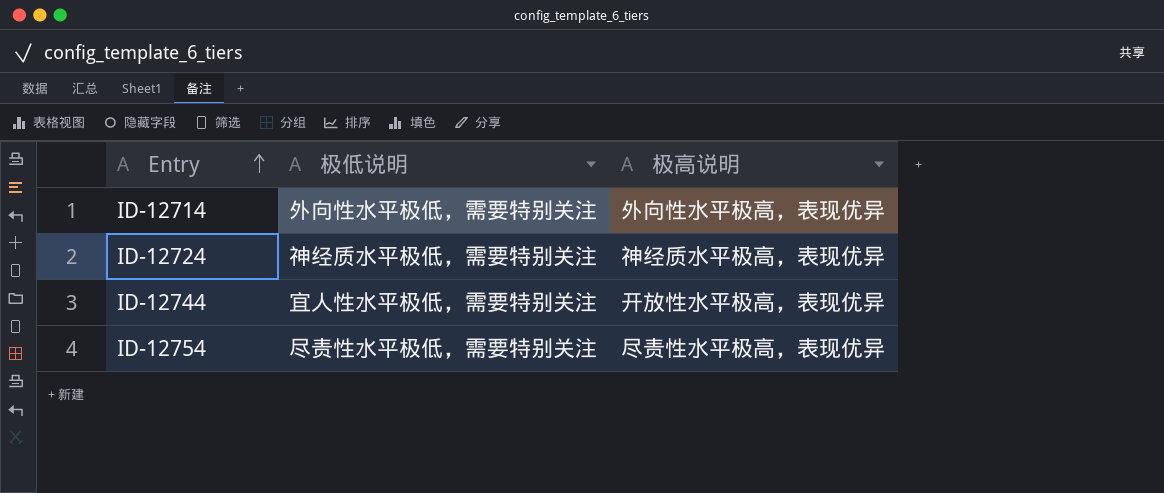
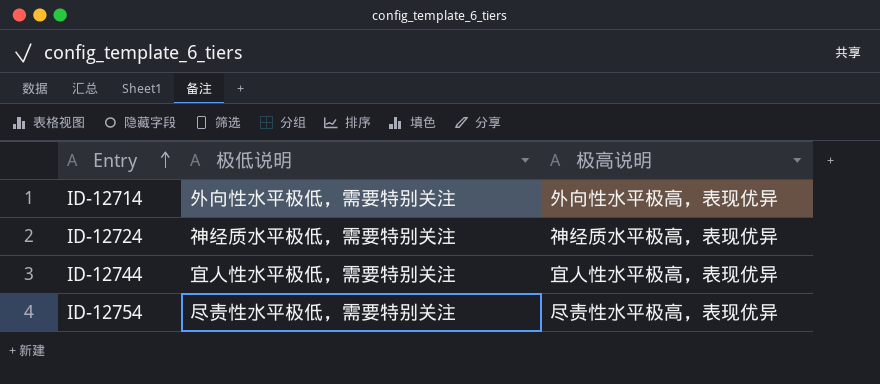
ID-12744 | 极高说明: 开放性水平极高，表现优异 -> 宜人性水平极高，表现优异

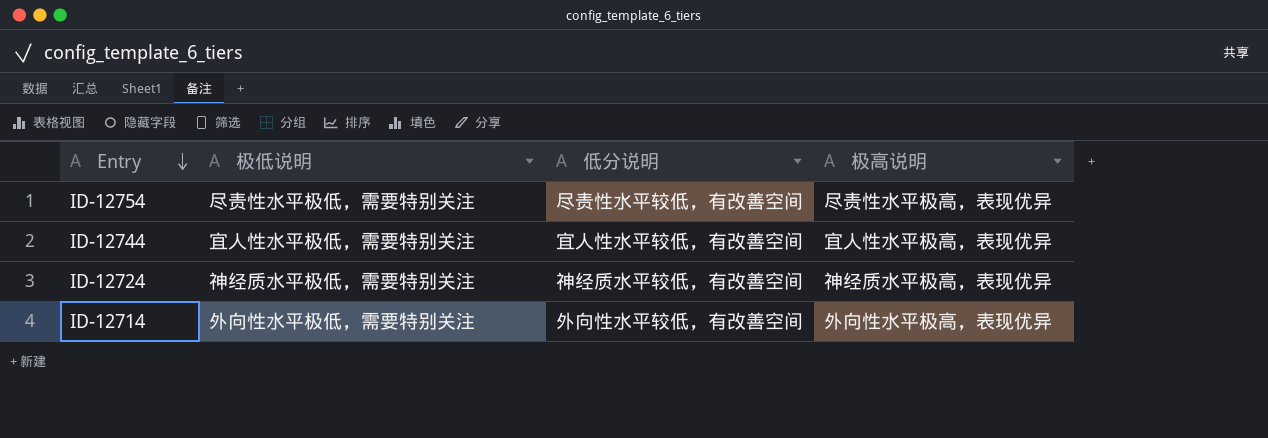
row order: Entry ascending -> Entry descending
column 低分说明 | position: none -> 3

